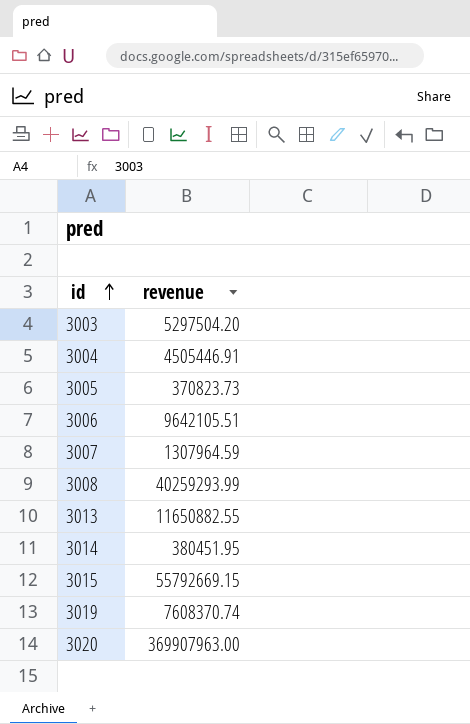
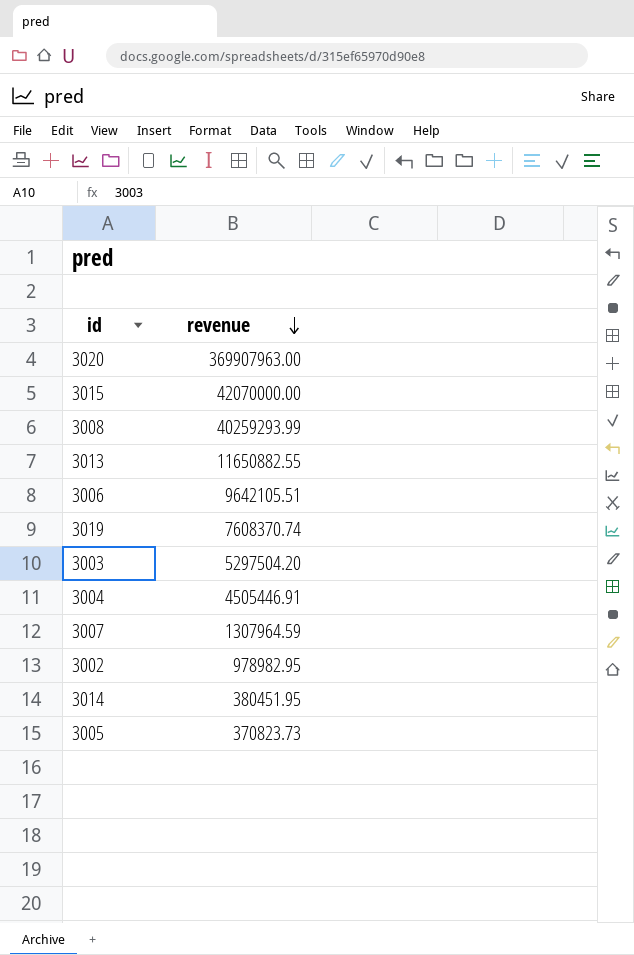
row order: id ascending -> revenue descending
3015 | revenue: 55792669.15 -> 42070000.00
row 3002: none -> 978982.95

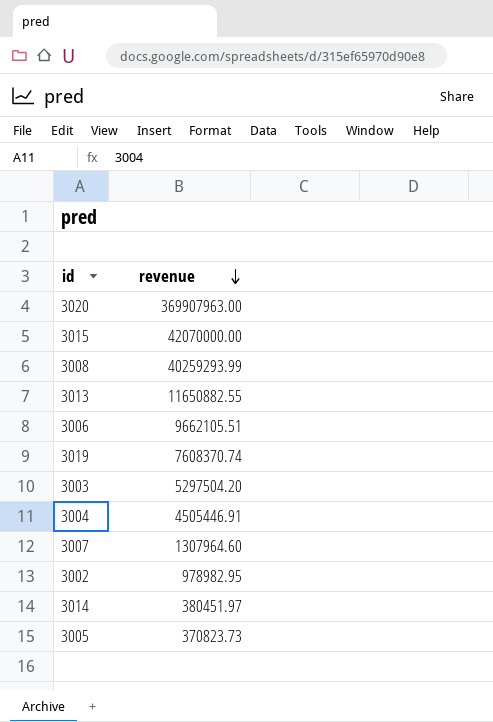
3006 | revenue: 9642105.51 -> 9662105.51
3007 | revenue: 1307964.59 -> 1307964.60
3014 | revenue: 380451.95 -> 380451.97

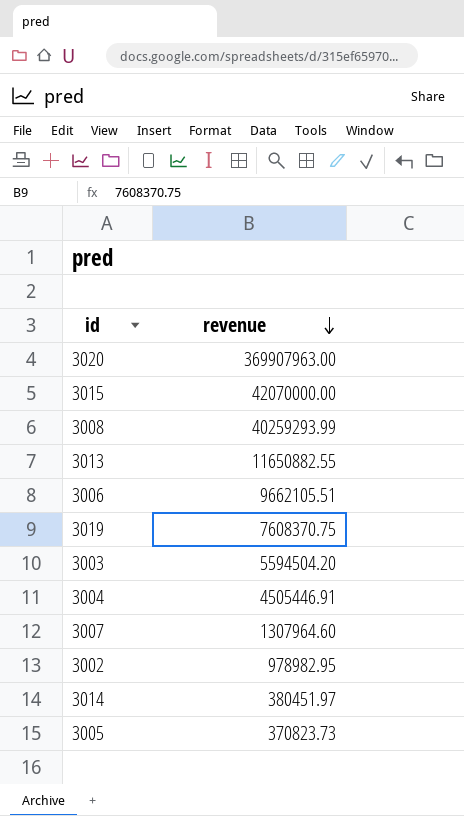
3019 | revenue: 7608370.74 -> 7608370.75
3003 | revenue: 5297504.20 -> 5594504.20

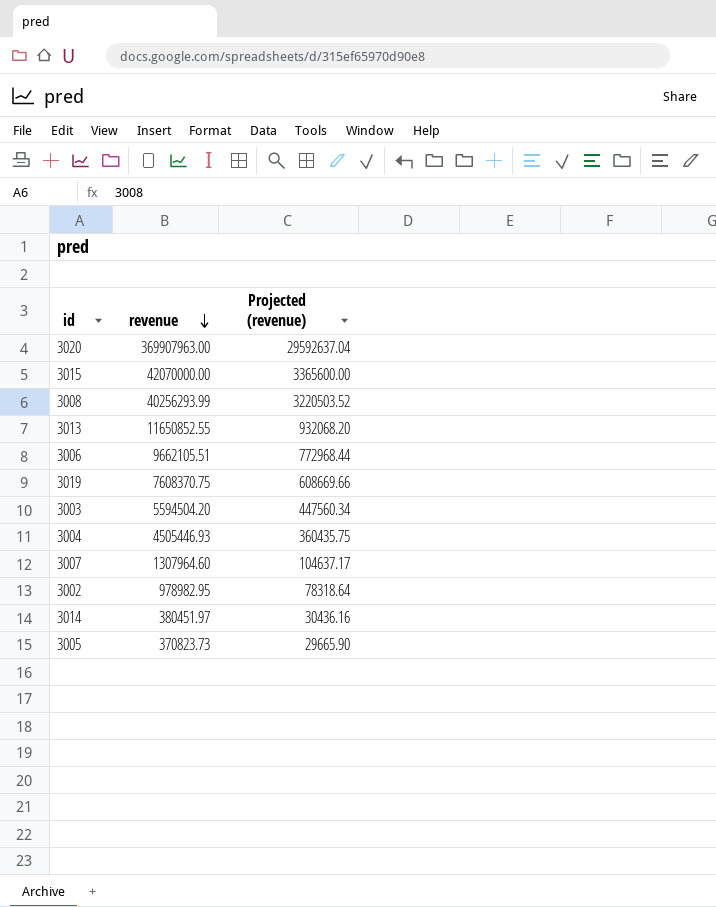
column Projected (revenue) | formula: none -> [revenue] * 0.08
3008 | revenue: 40259293.99 -> 40256293.99
3013 | revenue: 11650882.55 -> 11650852.55
3004 | revenue: 4505446.91 -> 4505446.93

